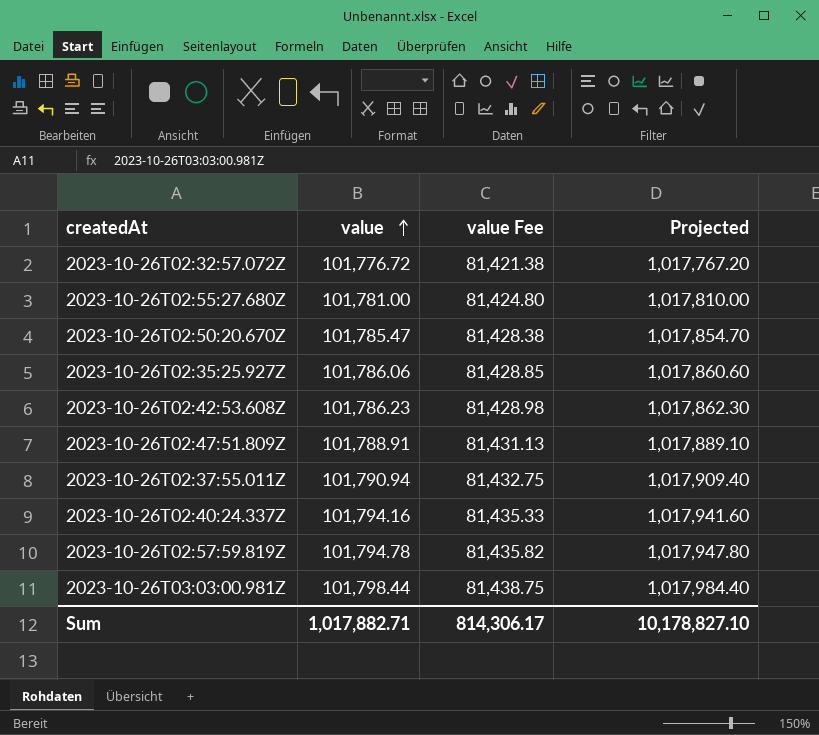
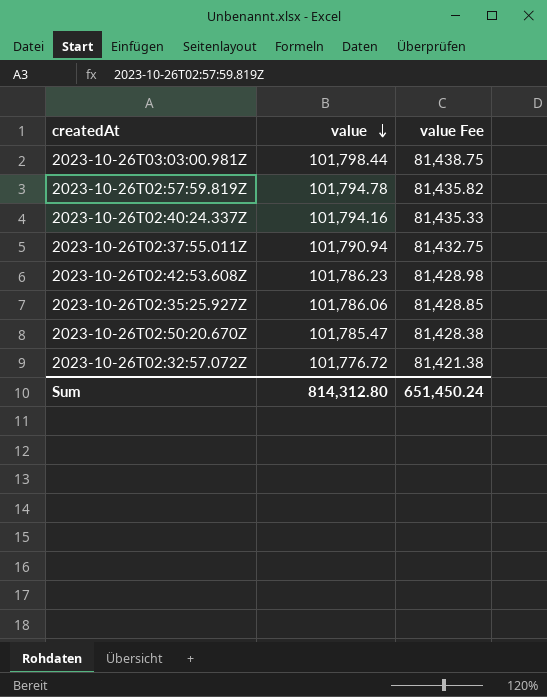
row order: value ascending -> value descending
column Projected | formula: [value] * 10 -> none
row 2023-10-26T02:55:27.680Z: 101,781.00 | 81,424.80 | 1,017,810.00 -> none
row 2023-10-26T02:47:51.809Z: 101,788.91 | 81,431.13 | 1,017,889.10 -> none
Sum | value: 1,017,882.71 -> 814,312.80
Sum | value Fee: 814,306.17 -> 651,450.24

